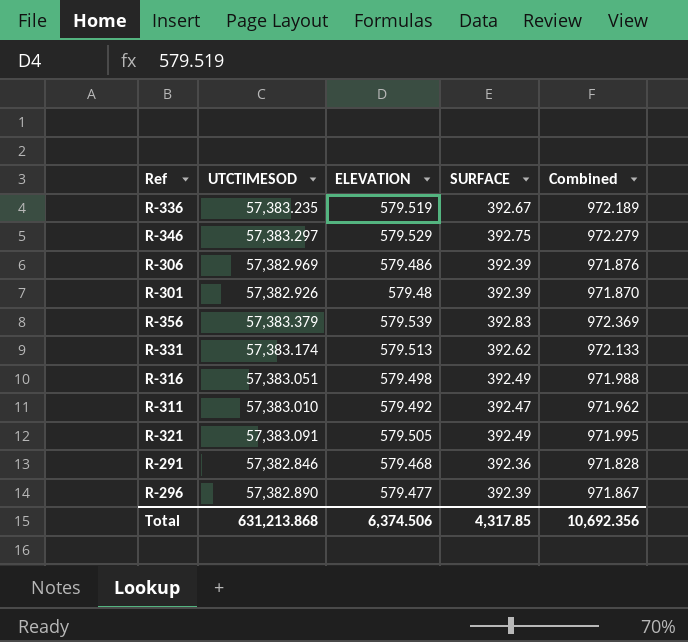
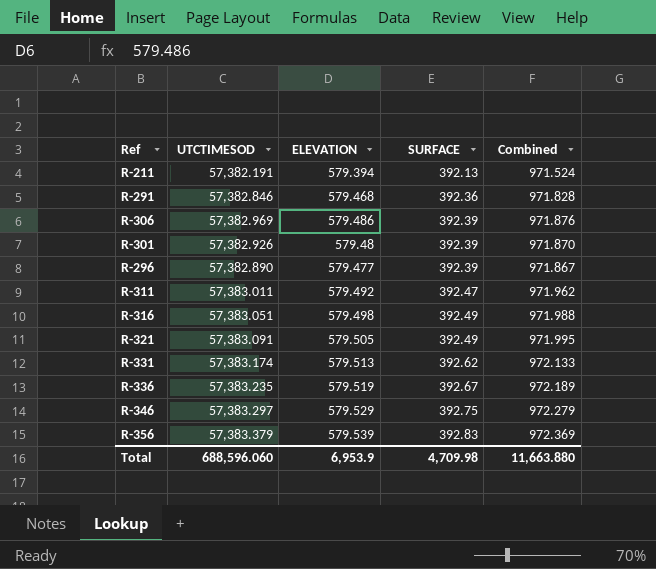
row order: none -> SURFACE ascending
row R-211: none -> 57,382.191 | 579.394 | 392.13 | 971.524
R-311 | UTCTIMESOD: 57,383.010 -> 57,383.011
Total | UTCTIMESOD: 631,213.868 -> 688,596.060
Total | ELEVATION: 6,374.506 -> 6,953.9
Total | SURFACE: 4,317.85 -> 4,709.98
Total | Combined: 10,692.356 -> 11,663.880

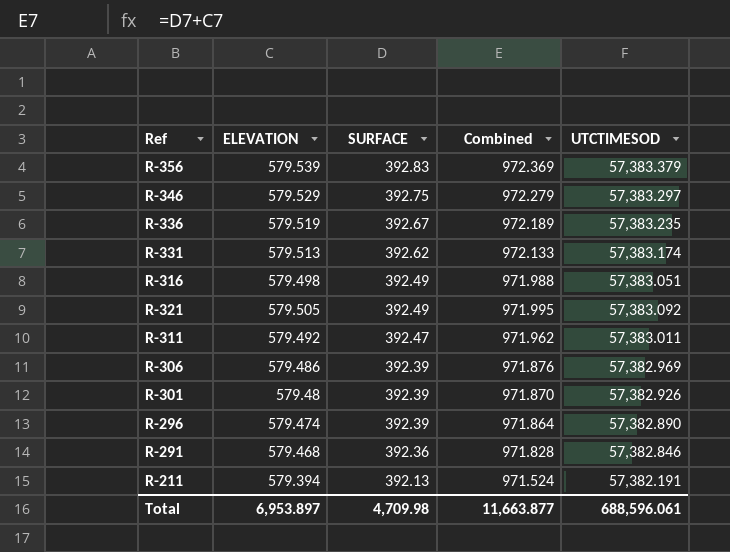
row order: SURFACE ascending -> SURFACE descending
column UTCTIMESOD | position: 2 -> 5
R-321 | UTCTIMESOD: 57,383.091 -> 57,383.092
R-296 | ELEVATION: 579.477 -> 579.474
R-296 | Combined: 971.867 -> 971.864
Total | ELEVATION: 6,953.9 -> 6,953.897
Total | Combined: 11,663.880 -> 11,663.877
Total | UTCTIMESOD: 688,596.060 -> 688,596.061

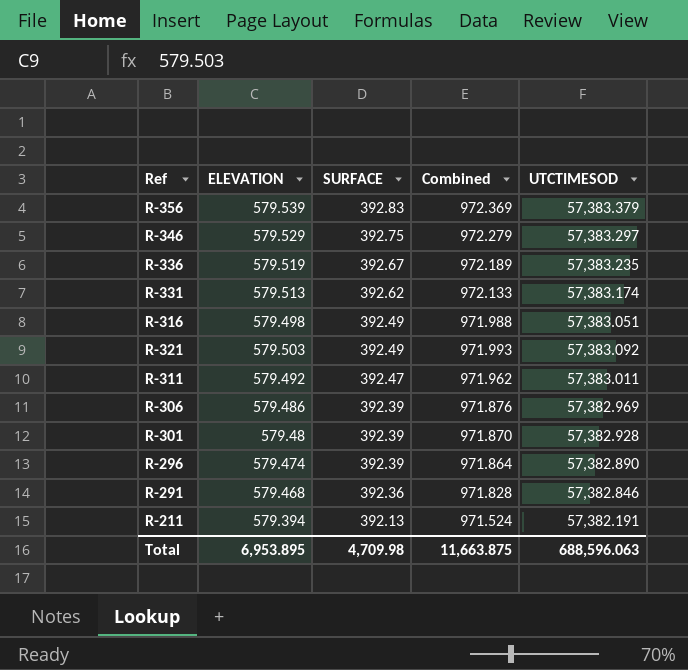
R-321 | ELEVATION: 579.505 -> 579.503
R-321 | Combined: 971.995 -> 971.993
R-301 | UTCTIMESOD: 57,382.926 -> 57,382.928
Total | ELEVATION: 6,953.897 -> 6,953.895
Total | Combined: 11,663.877 -> 11,663.875
Total | UTCTIMESOD: 688,596.061 -> 688,596.063

